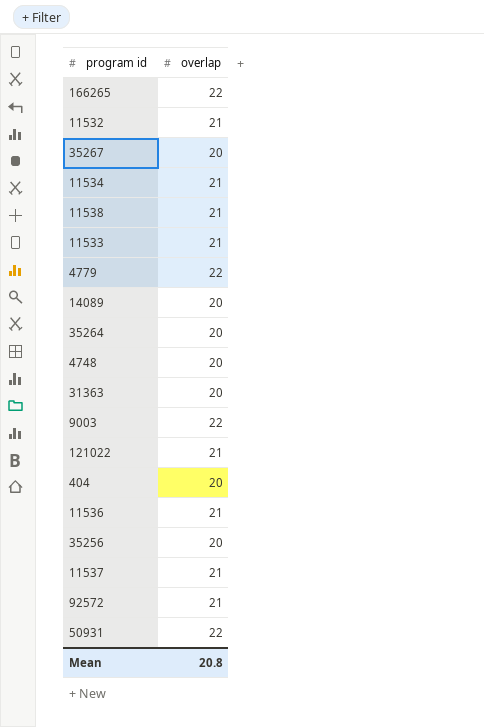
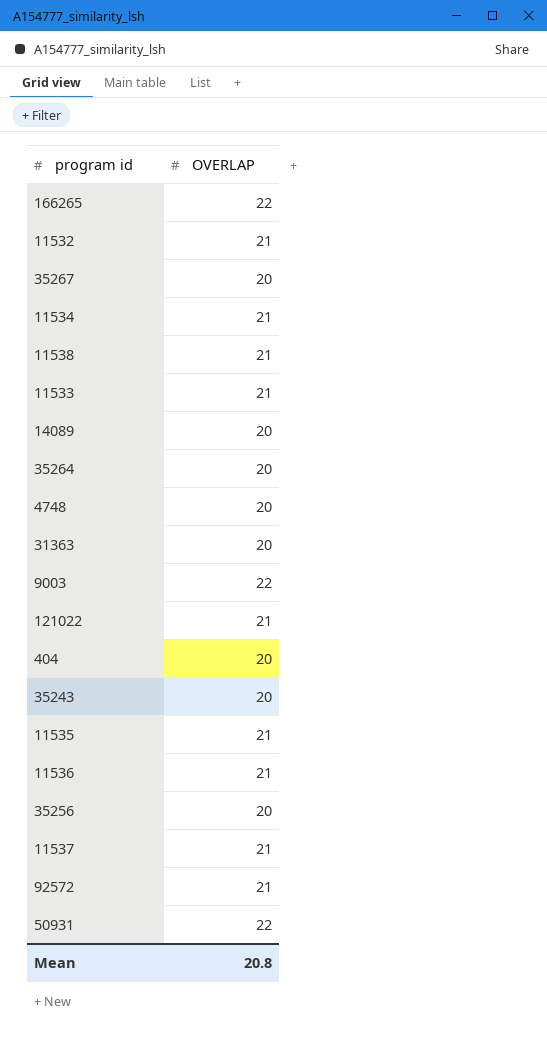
column name: overlap -> OVERLAP
row 4779: 22 -> none
row 35243: none -> 20
row 11535: none -> 21

